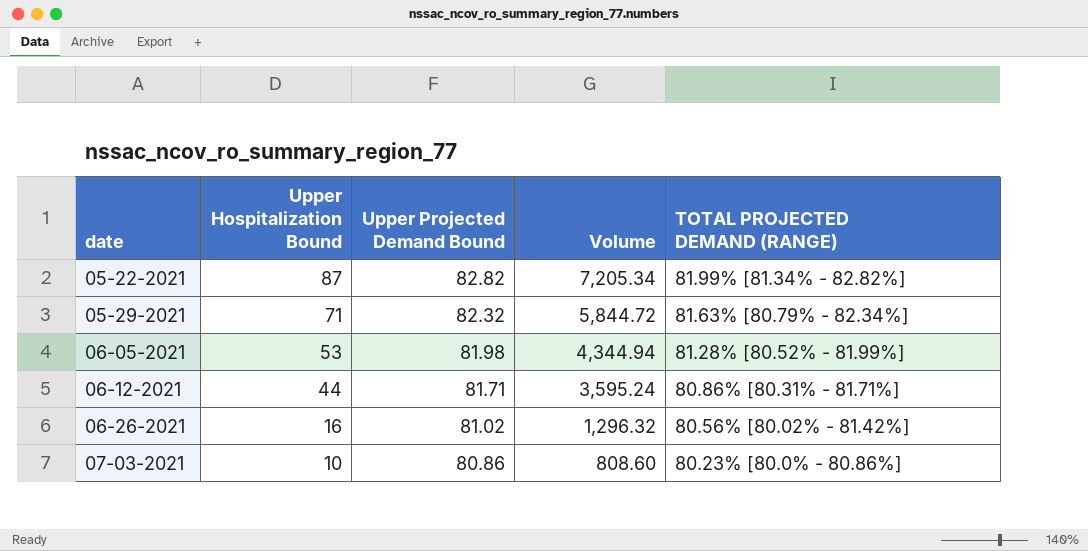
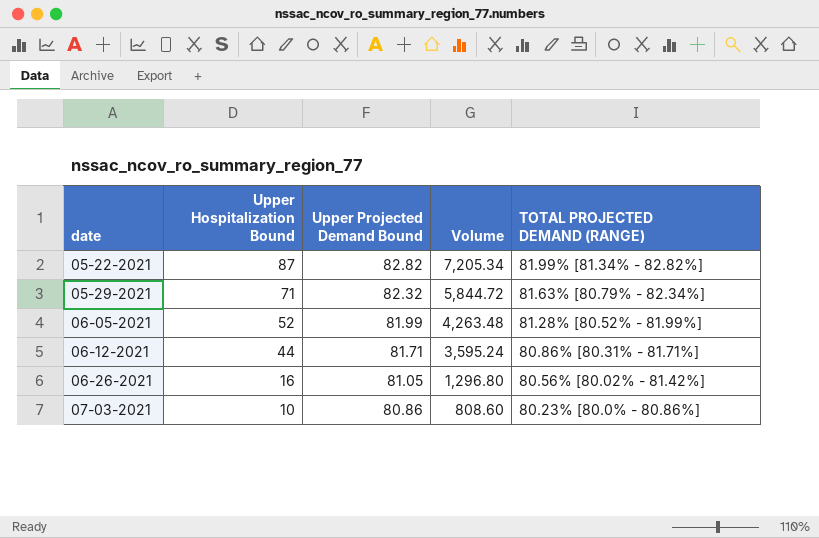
06-05-2021 | Upper Hospitalization Bound: 53 -> 52
06-05-2021 | Upper Projected Demand Bound: 81.98 -> 81.99
06-05-2021 | Volume: 4,344.94 -> 4,263.48
06-26-2021 | Upper Projected Demand Bound: 81.02 -> 81.05
06-26-2021 | Volume: 1,296.32 -> 1,296.80

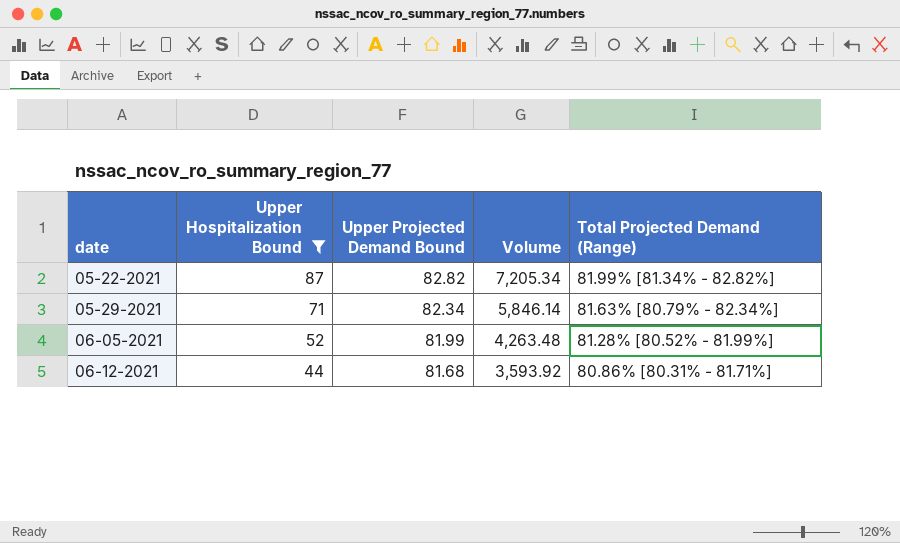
filter: none -> Upper Hospitalization Bound >= 44
column name: TOTAL PROJECTED DEMAND (RANGE) -> Total Projected Demand (Range)
05-29-2021 | Upper Projected Demand Bound: 82.32 -> 82.34
05-29-2021 | Volume: 5,844.72 -> 5,846.14
06-12-2021 | Upper Projected Demand Bound: 81.71 -> 81.68
06-12-2021 | Volume: 3,595.24 -> 3,593.92

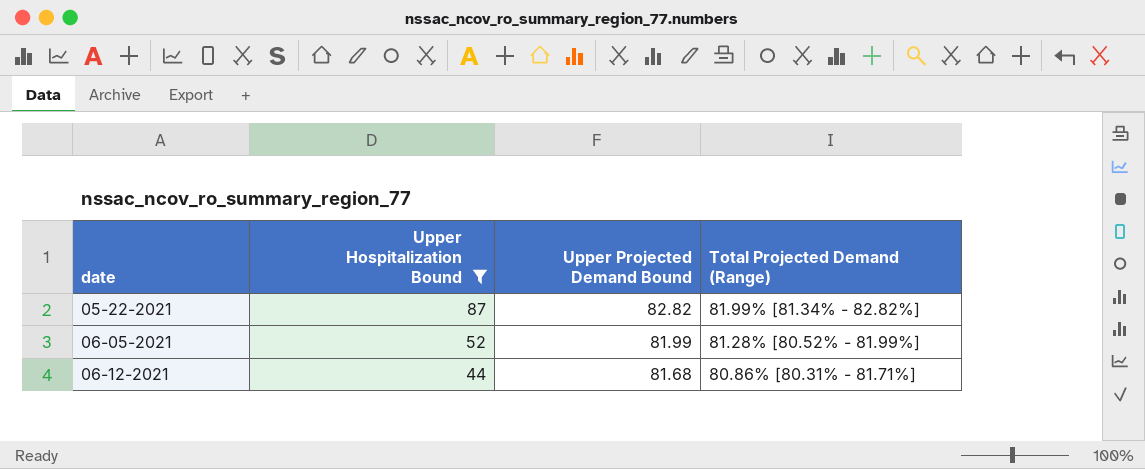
column Volume | formula: [Upper Hospitalization Bound] * [Upper Projected Demand Bound] -> none
row 05-29-2021: 71 | 82.34 | 5,846.14 | 81.63% [80.79% - 82.34%] -> none

